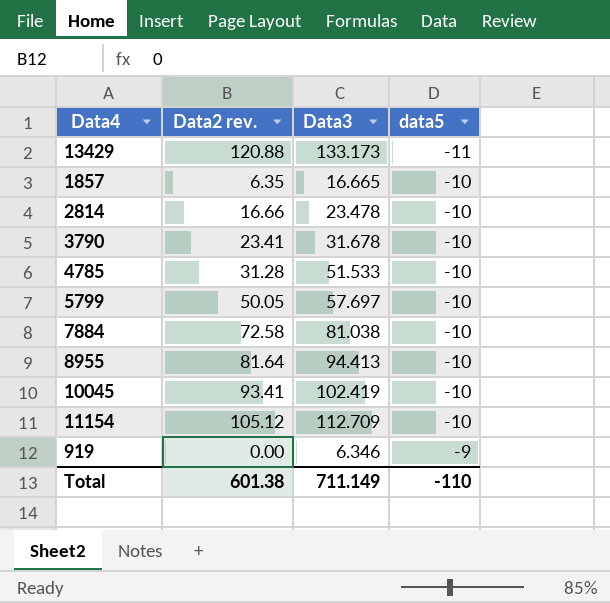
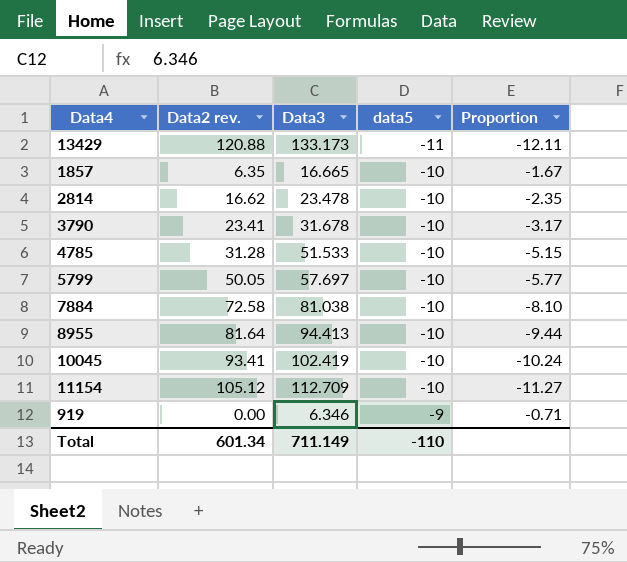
column Proportion | formula: none -> [Data3] / [data5]
2814 | Data2 rev.: 16.66 -> 16.62
Total | Data2 rev.: 601.38 -> 601.34

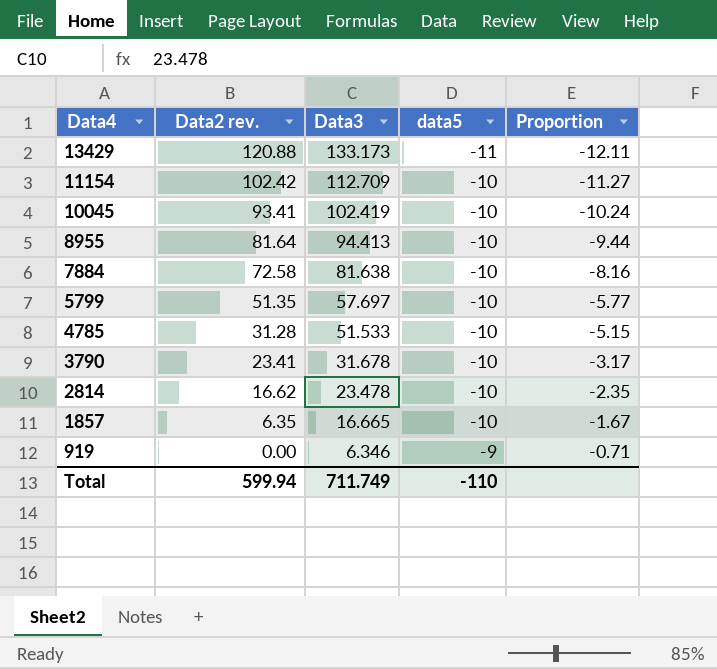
row order: data5 ascending -> Data4 descending
11154 | Data2 rev.: 105.12 -> 102.42
7884 | Data3: 81.038 -> 81.638
7884 | Proportion: -8.10 -> -8.16
5799 | Data2 rev.: 50.05 -> 51.35
Total | Data2 rev.: 601.34 -> 599.94
Total | Data3: 711.149 -> 711.749

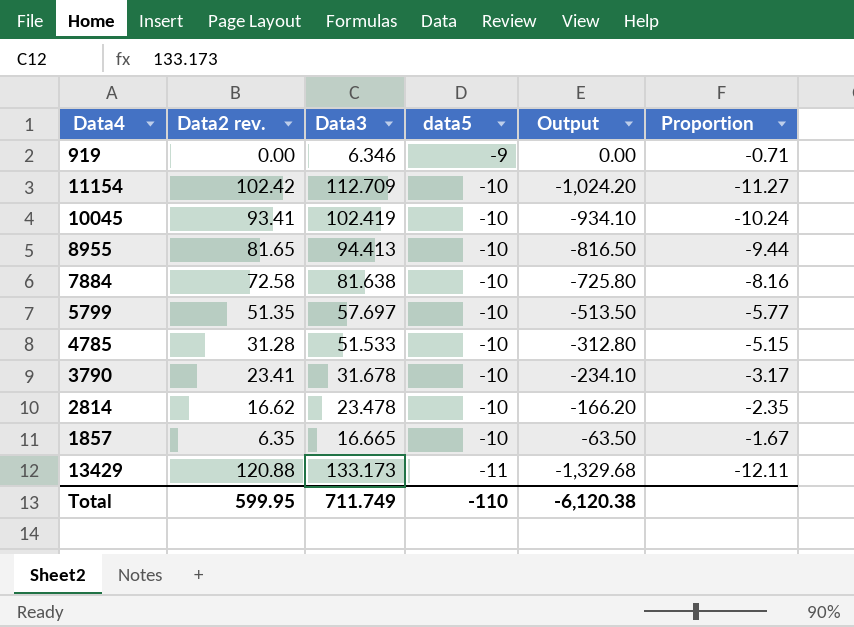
row order: Data4 descending -> data5 descending
column Output | formula: none -> [Data2 rev.] * [data5]
8955 | Data2 rev.: 81.64 -> 81.65
Total | Data2 rev.: 599.94 -> 599.95

